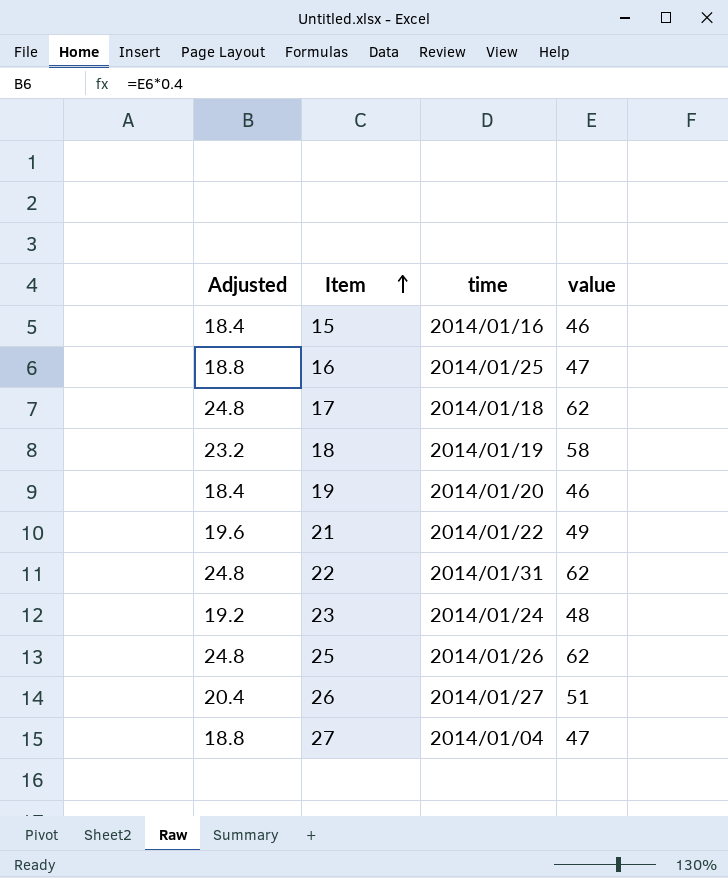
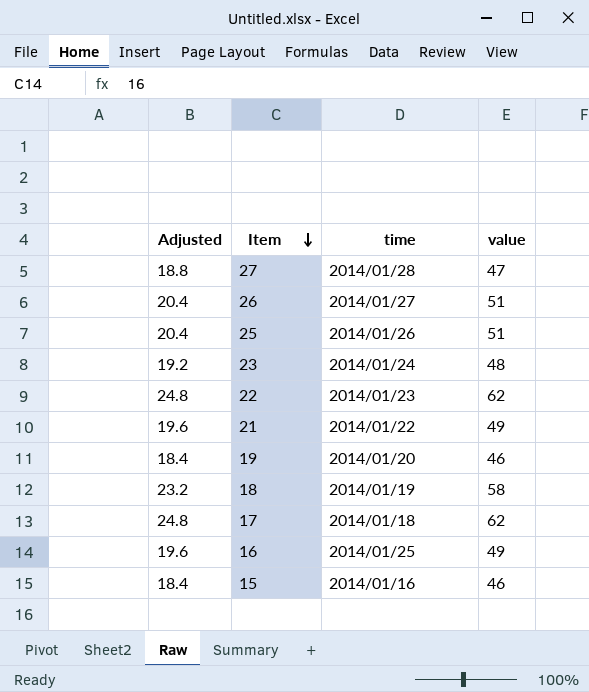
row order: Item ascending -> Item descending
27 | time: 2014/01/04 -> 2014/01/28
25 | Adjusted: 24.8 -> 20.4
25 | value: 62 -> 51
22 | time: 2014/01/31 -> 2014/01/23
16 | Adjusted: 18.8 -> 19.6
16 | value: 47 -> 49

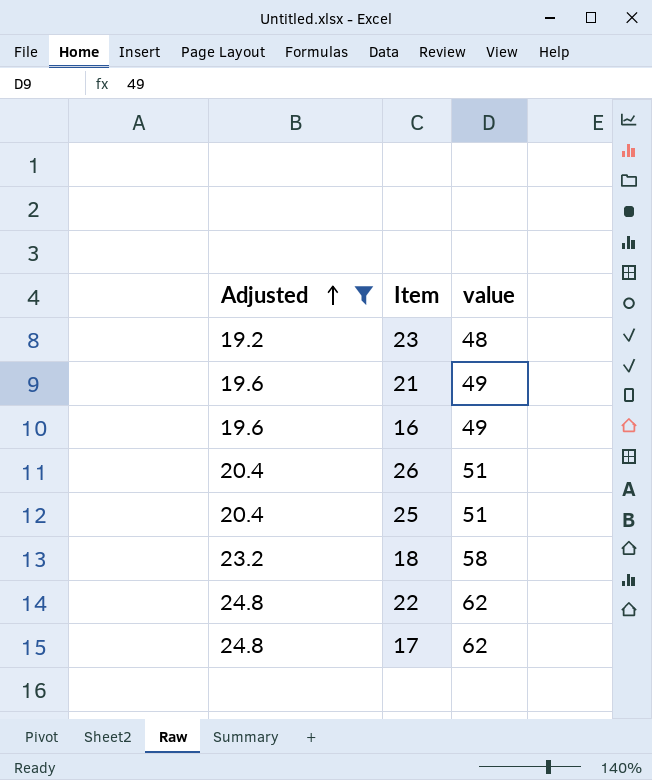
filter: none -> Adjusted >= 19.2
row order: Item descending -> Adjusted ascending
column time | position: 3 -> none

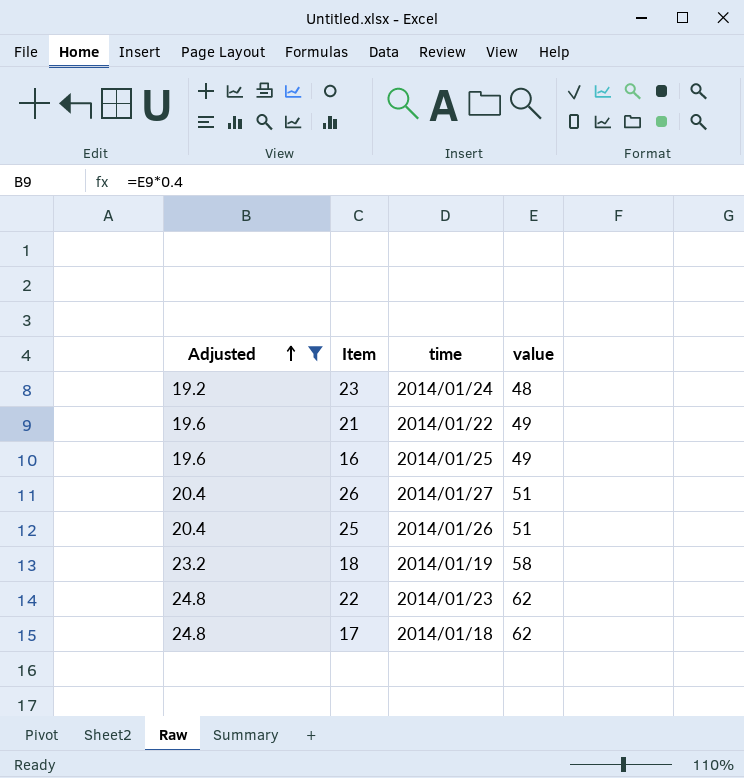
column time | position: none -> 3

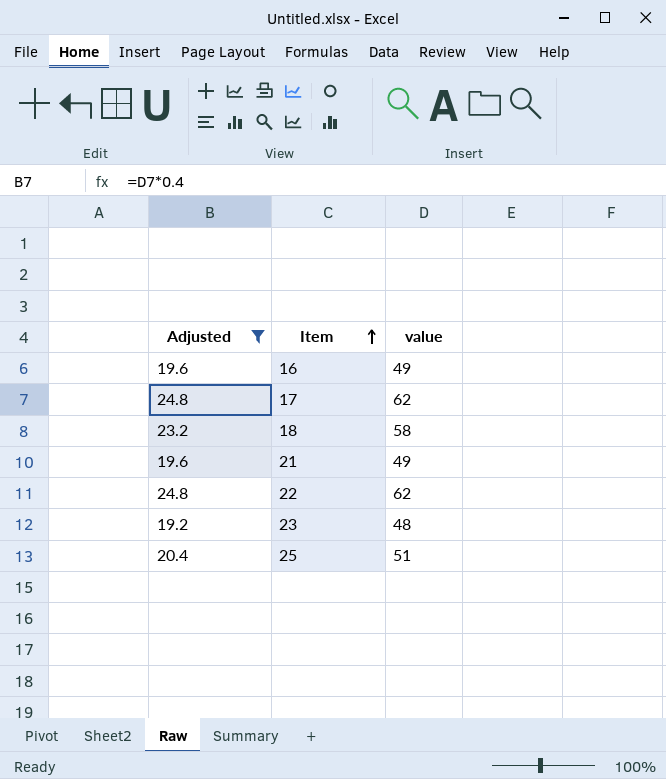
row order: Adjusted ascending -> Item ascending
column time | position: 3 -> none
row 26: 20.4 | 2014/01/27 | 51 -> none

